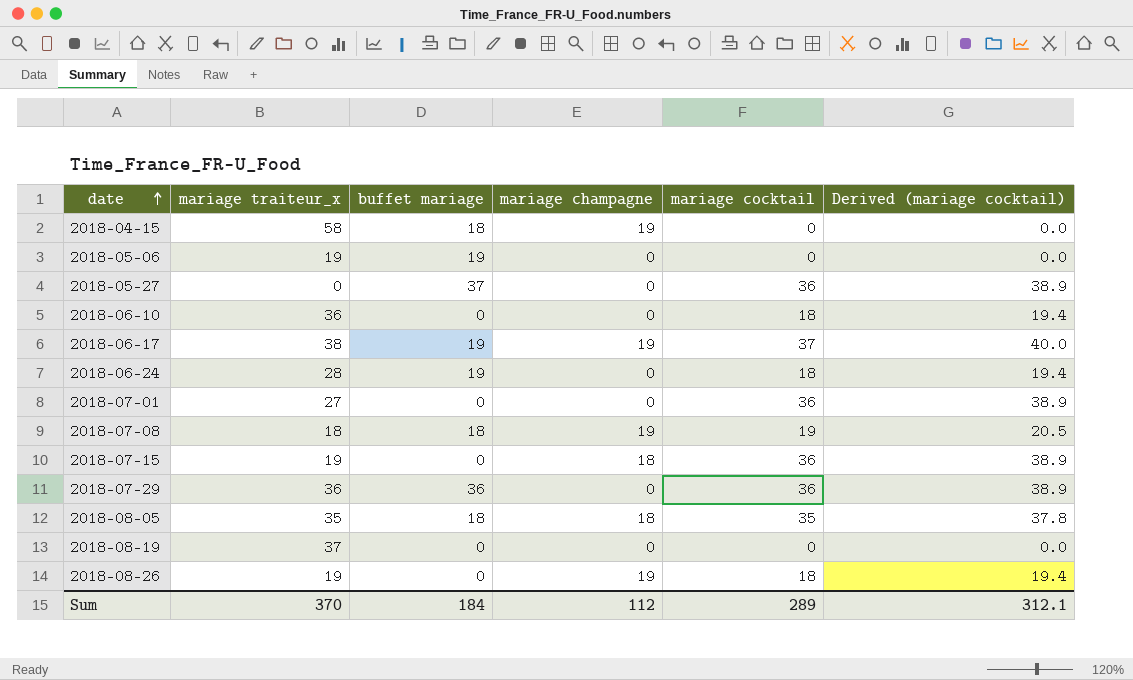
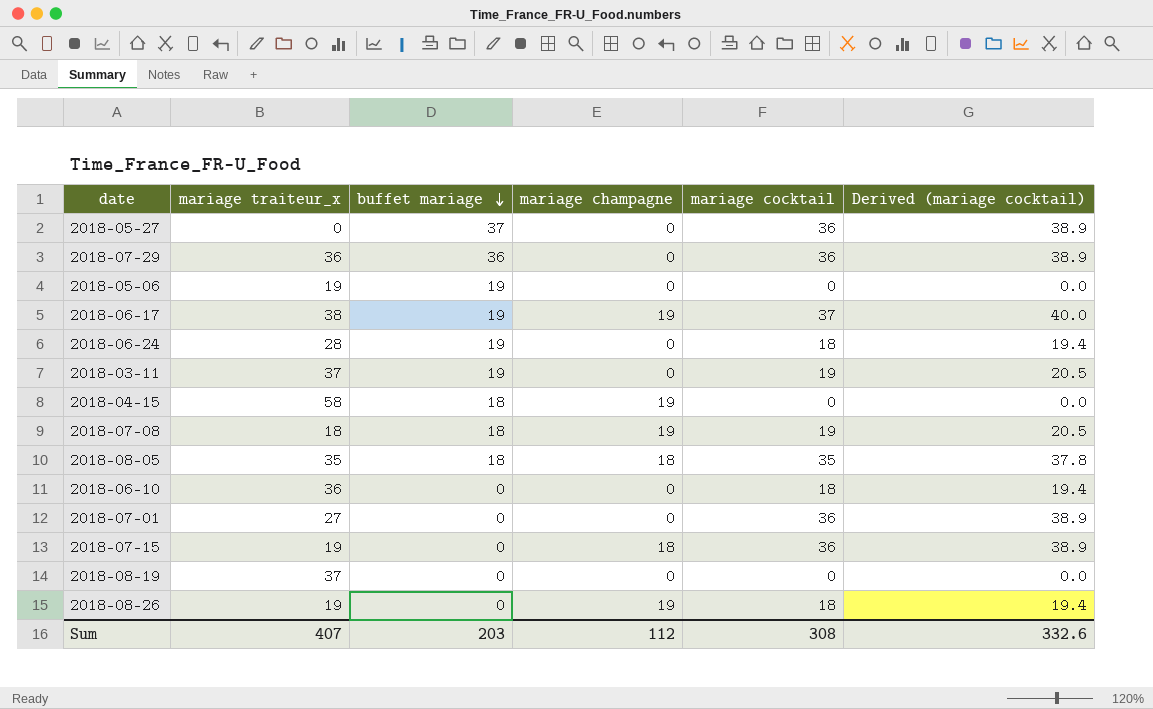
row order: date ascending -> buffet mariage descending
row 2018-03-11: none -> 37 | 19 | 0 | 19 | 20.5
Sum | mariage traiteur_x: 370 -> 407
Sum | buffet mariage: 184 -> 203
Sum | mariage cocktail: 289 -> 308
Sum | Derived (mariage cocktail): 312.1 -> 332.6

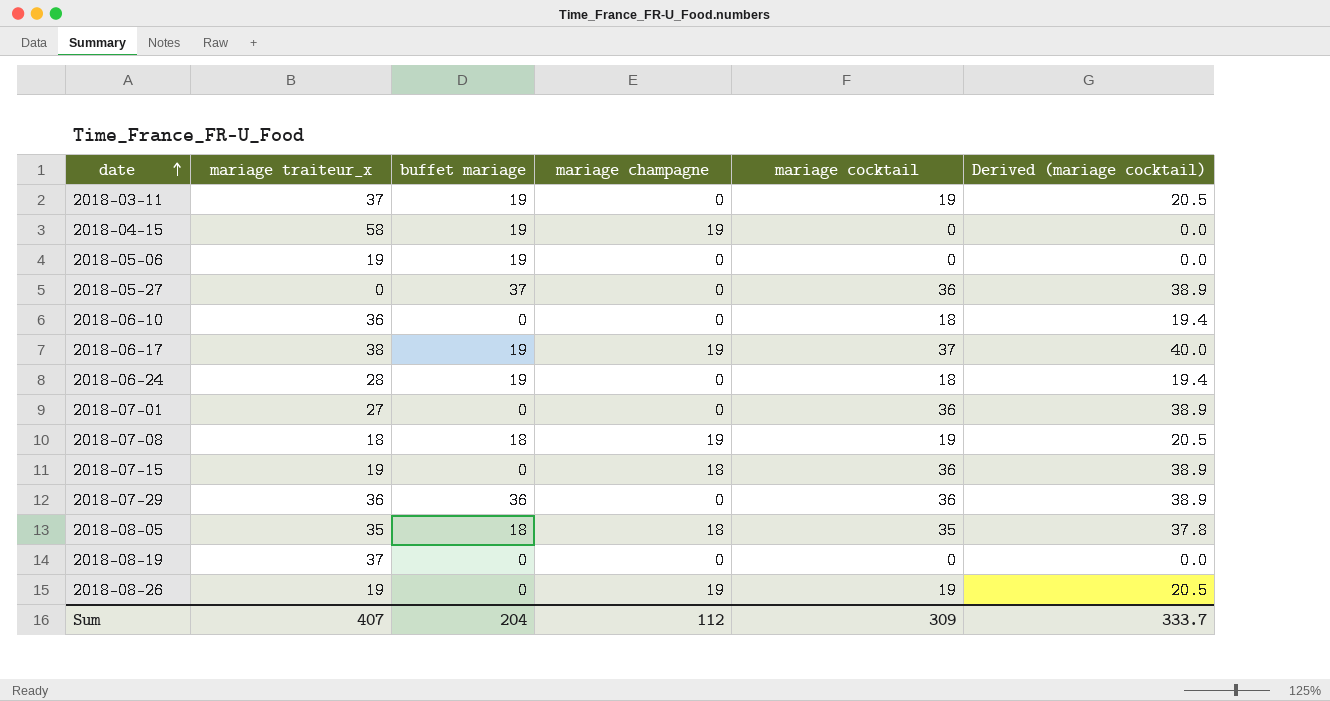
row order: buffet mariage descending -> date ascending
2018-04-15 | buffet mariage: 18 -> 19
2018-08-26 | mariage cocktail: 18 -> 19
2018-08-26 | Derived (mariage cocktail): 19.4 -> 20.5
Sum | buffet mariage: 203 -> 204
Sum | mariage cocktail: 308 -> 309
Sum | Derived (mariage cocktail): 332.6 -> 333.7

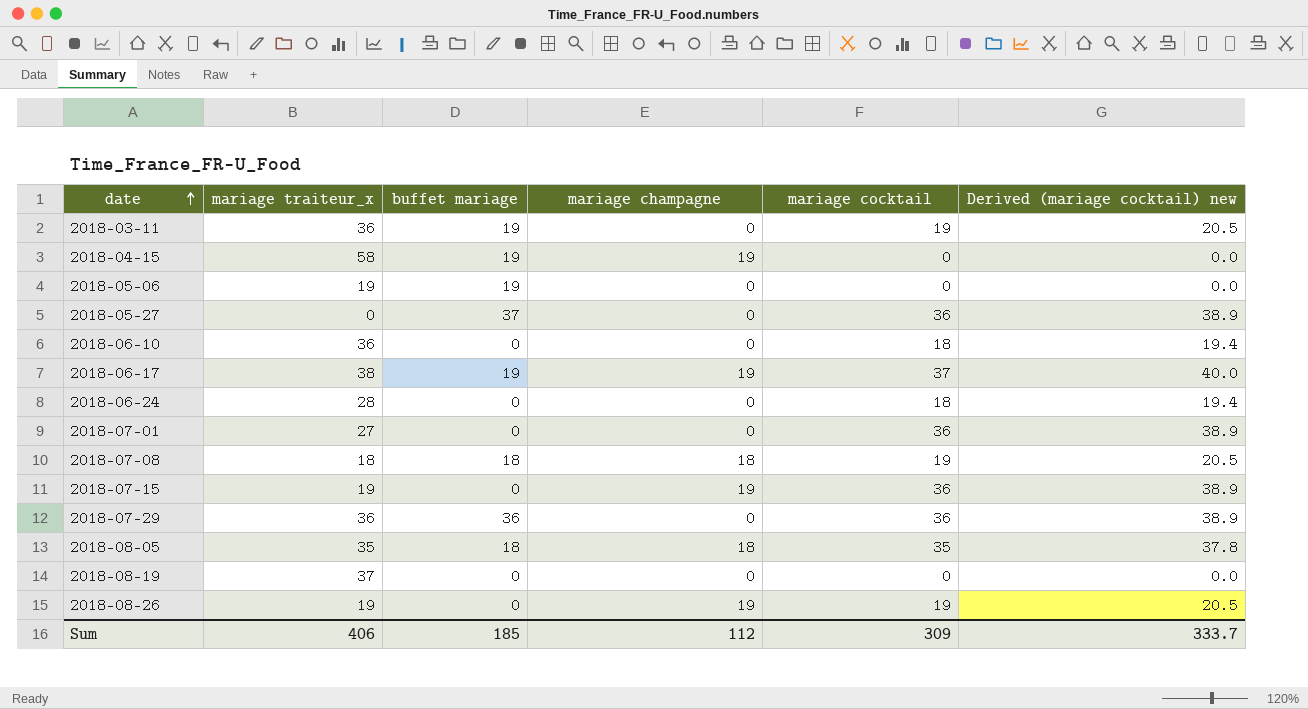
column name: Derived (mariage cocktail) -> Derived (mariage cocktail) new
2018-03-11 | mariage traiteur_x: 37 -> 36
2018-06-24 | buffet mariage: 19 -> 0
2018-07-08 | mariage champagne: 19 -> 18
2018-07-15 | mariage champagne: 18 -> 19
Sum | mariage traiteur_x: 407 -> 406
Sum | buffet mariage: 204 -> 185

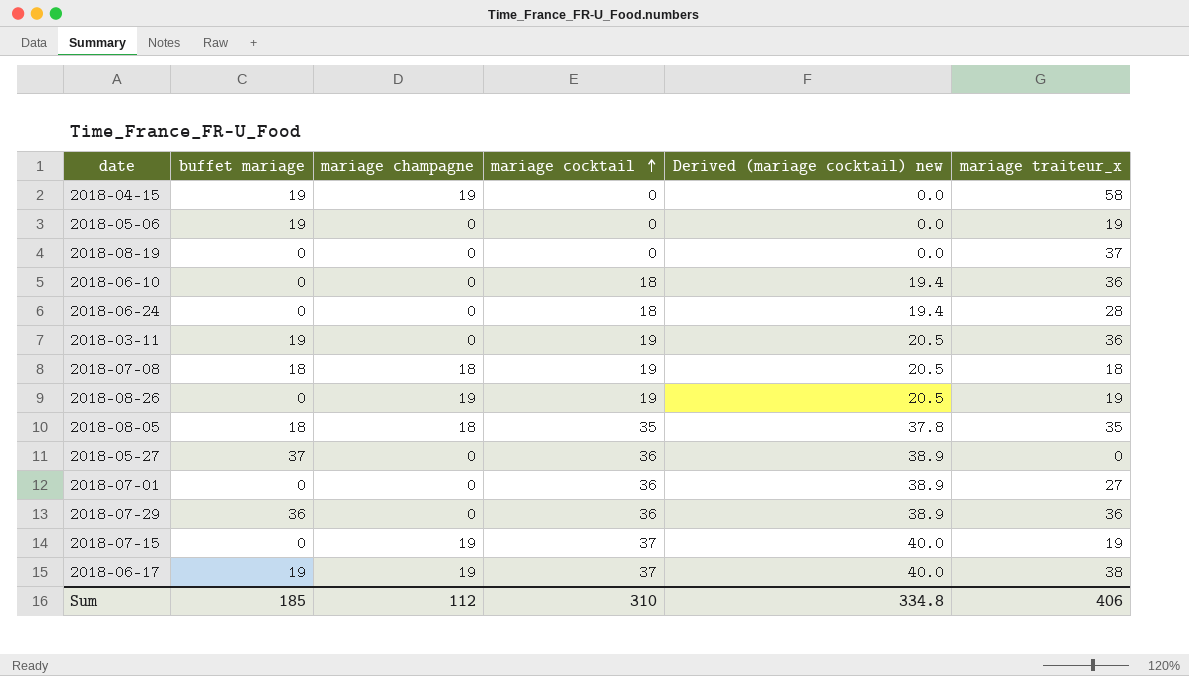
row order: date ascending -> mariage cocktail ascending
column mariage traiteur_x | position: 2 -> 6
2018-07-15 | mariage cocktail: 36 -> 37
2018-07-15 | Derived (mariage cocktail) new: 38.9 -> 40.0
Sum | mariage cocktail: 309 -> 310
Sum | Derived (mariage cocktail) new: 333.7 -> 334.8

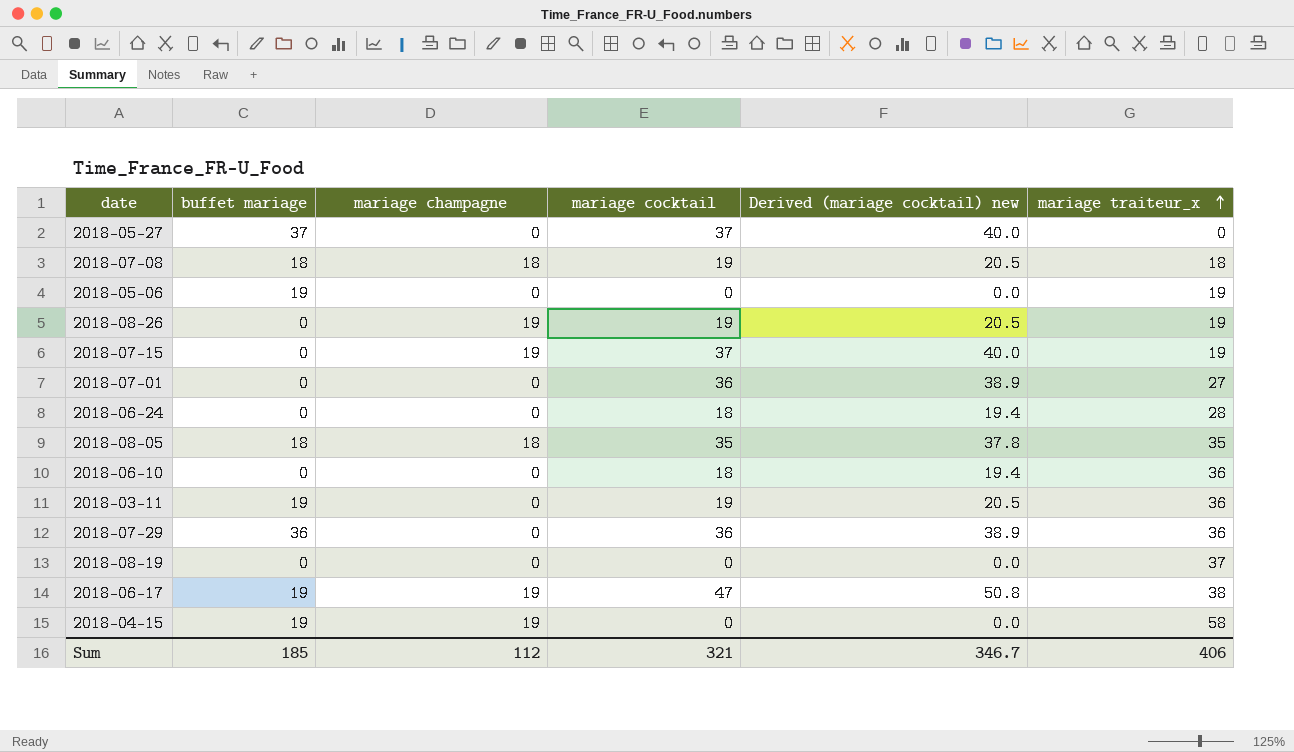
row order: mariage cocktail ascending -> mariage traiteur_x ascending
2018-05-27 | mariage cocktail: 36 -> 37
2018-05-27 | Derived (mariage cocktail) new: 38.9 -> 40.0
2018-06-17 | mariage cocktail: 37 -> 47
2018-06-17 | Derived (mariage cocktail) new: 40.0 -> 50.8
Sum | mariage cocktail: 310 -> 321
Sum | Derived (mariage cocktail) new: 334.8 -> 346.7

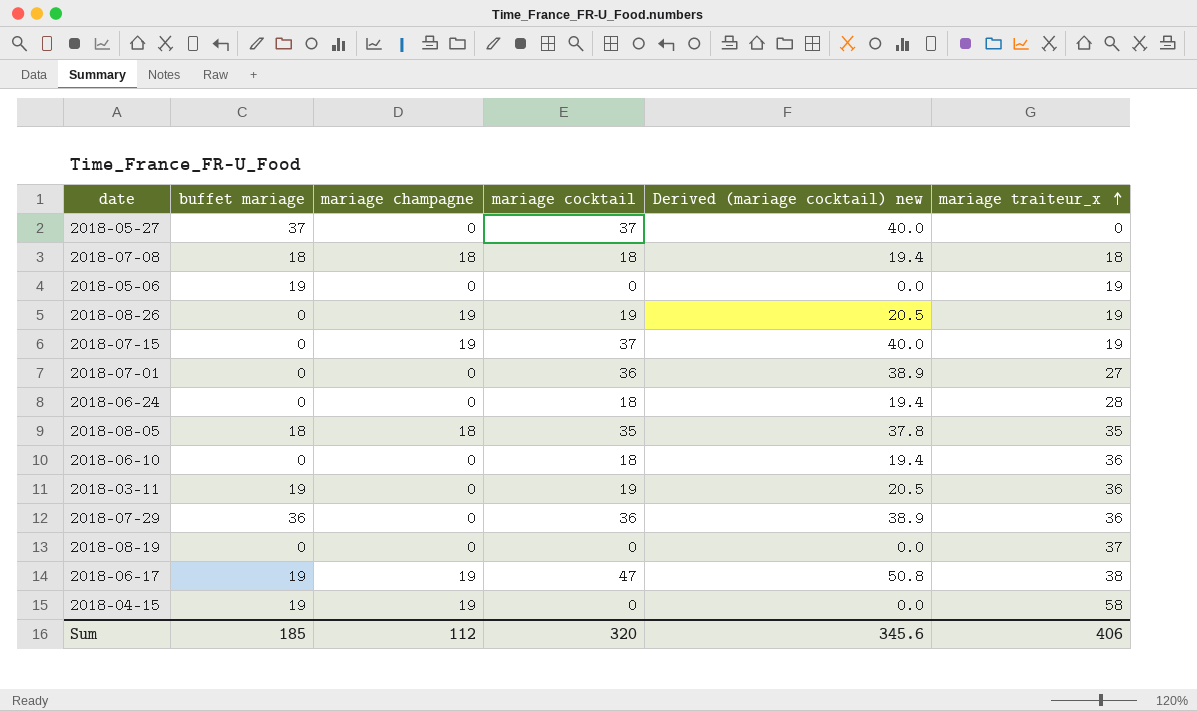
2018-07-08 | mariage cocktail: 19 -> 18
2018-07-08 | Derived (mariage cocktail) new: 20.5 -> 19.4
Sum | mariage cocktail: 321 -> 320
Sum | Derived (mariage cocktail) new: 346.7 -> 345.6

